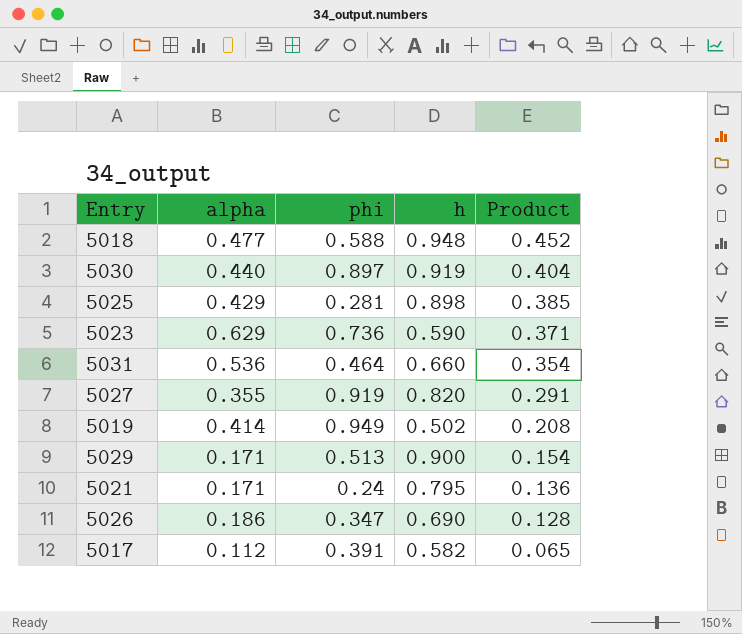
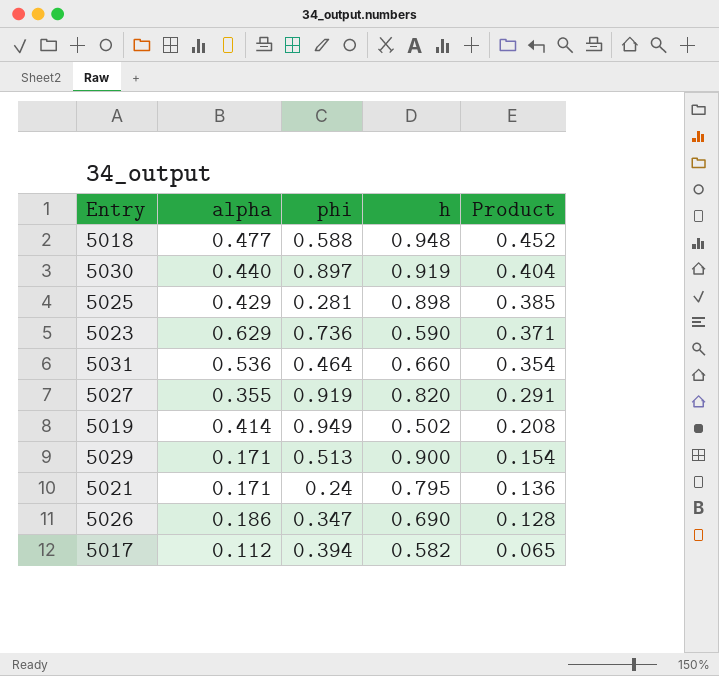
5017 | phi: 0.391 -> 0.394

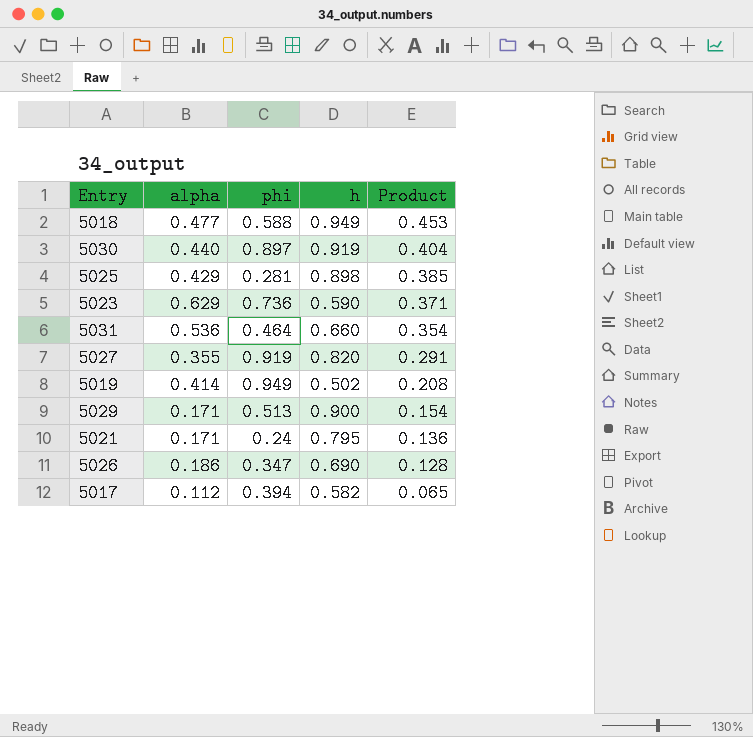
5018 | h: 0.948 -> 0.949
5018 | Product: 0.452 -> 0.453

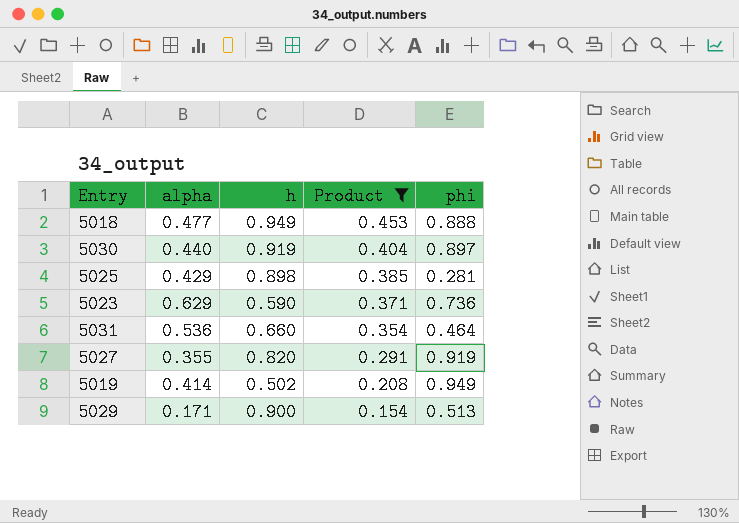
filter: none -> Product >= 0.154
column phi | position: 3 -> 5
5018 | phi: 0.588 -> 0.888

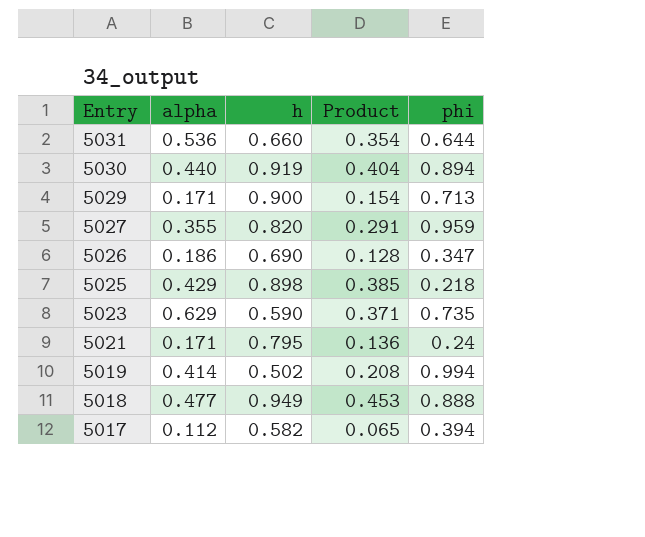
filter: Product >= 0.154 -> none
row order: Product descending -> Entry descending
5031 | phi: 0.464 -> 0.644
5030 | phi: 0.897 -> 0.894
5029 | phi: 0.513 -> 0.713
5027 | phi: 0.919 -> 0.959
5025 | phi: 0.281 -> 0.218
5023 | phi: 0.736 -> 0.735
5019 | phi: 0.949 -> 0.994

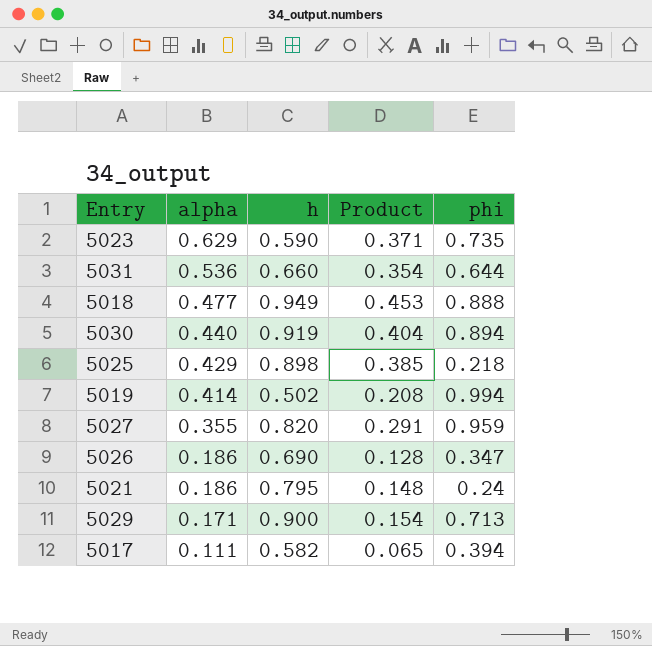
row order: Entry descending -> alpha descending
5021 | alpha: 0.171 -> 0.186
5021 | Product: 0.136 -> 0.148
5017 | alpha: 0.112 -> 0.111

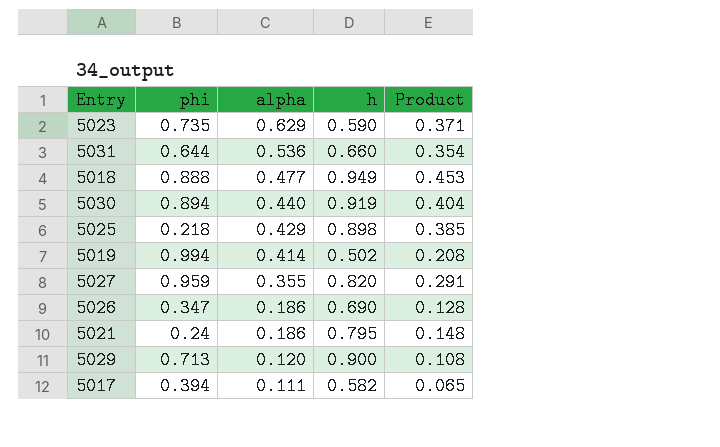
column phi | position: 5 -> 2
5029 | alpha: 0.171 -> 0.120
5029 | Product: 0.154 -> 0.108

